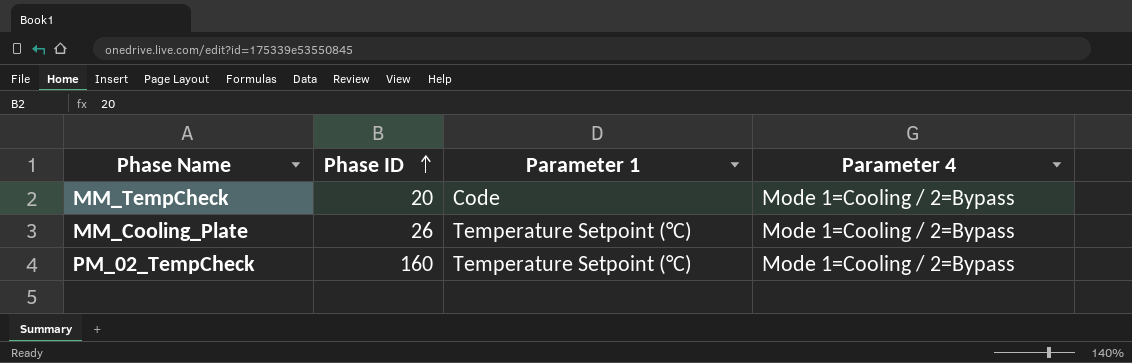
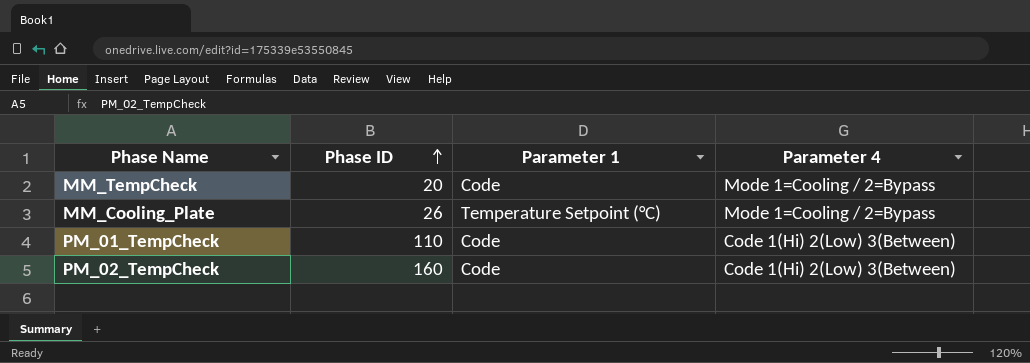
row PM_01_TempCheck: none -> 110 | Code | Code 1(Hi) 2(Low) 3(Between)
PM_02_TempCheck | Parameter 1: Temperature Setpoint (°C) -> Code
PM_02_TempCheck | Parameter 4: Mode 1=Cooling / 2=Bypass -> Code 1(Hi) 2(Low) 3(Between)

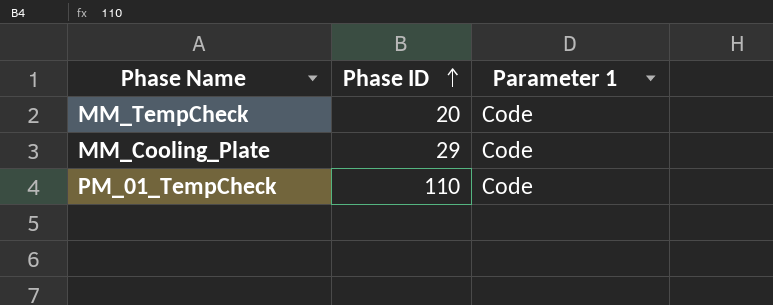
column Parameter 4 | position: 4 -> none
row PM_02_TempCheck: 160 | Code | Code 1(Hi) 2(Low) 3(Between) -> none
MM_Cooling_Plate | Phase ID: 26 -> 29
MM_Cooling_Plate | Parameter 1: Temperature Setpoint (°C) -> Code

